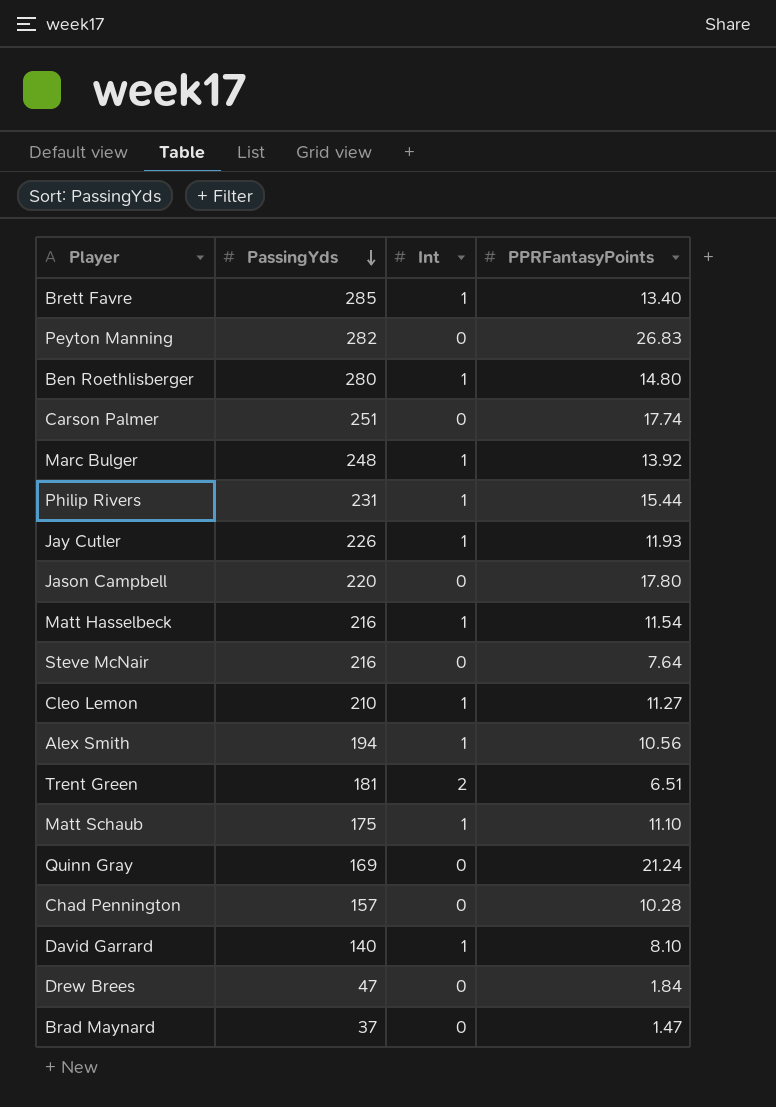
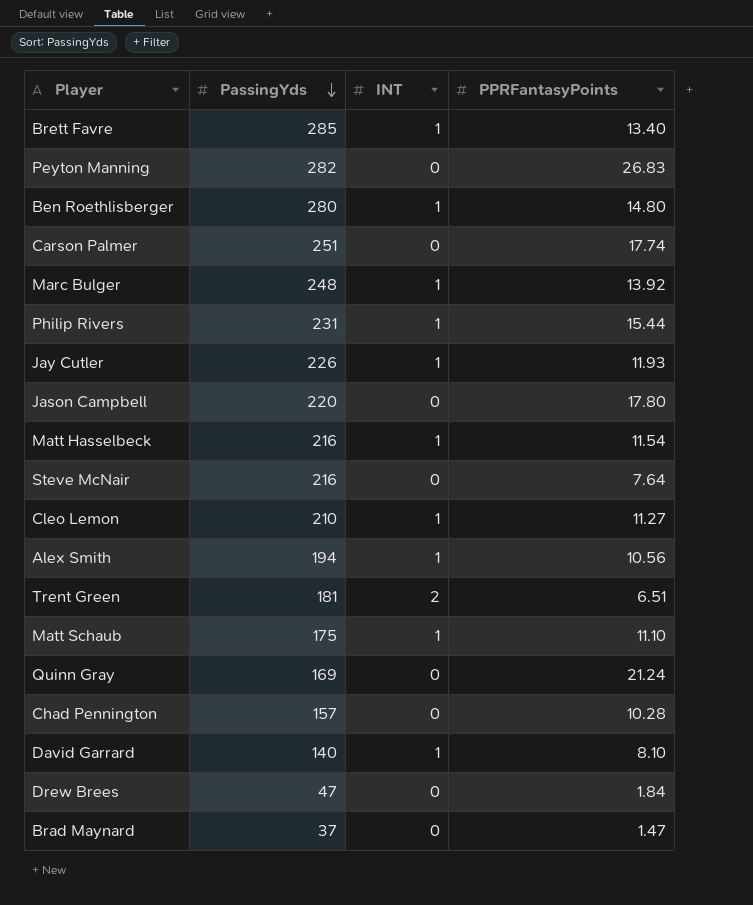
column name: Int -> INT

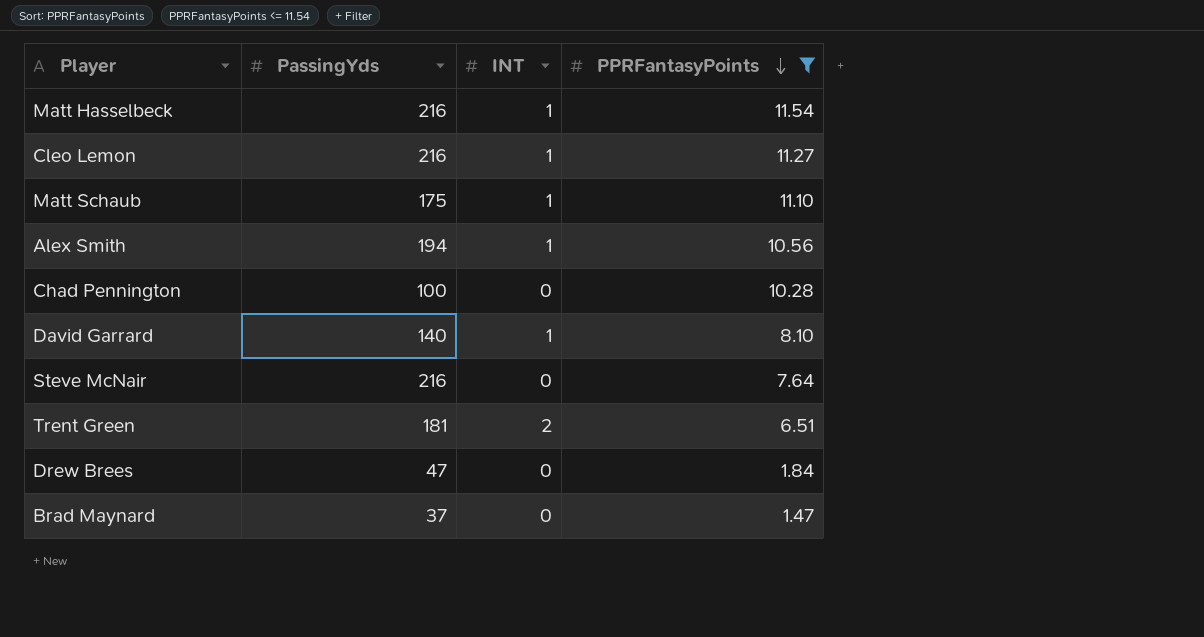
filter: none -> PPRFantasyPoints <= 11.54
row order: PassingYds descending -> PPRFantasyPoints descending
Cleo Lemon | PassingYds: 210 -> 216
Chad Pennington | PassingYds: 157 -> 100

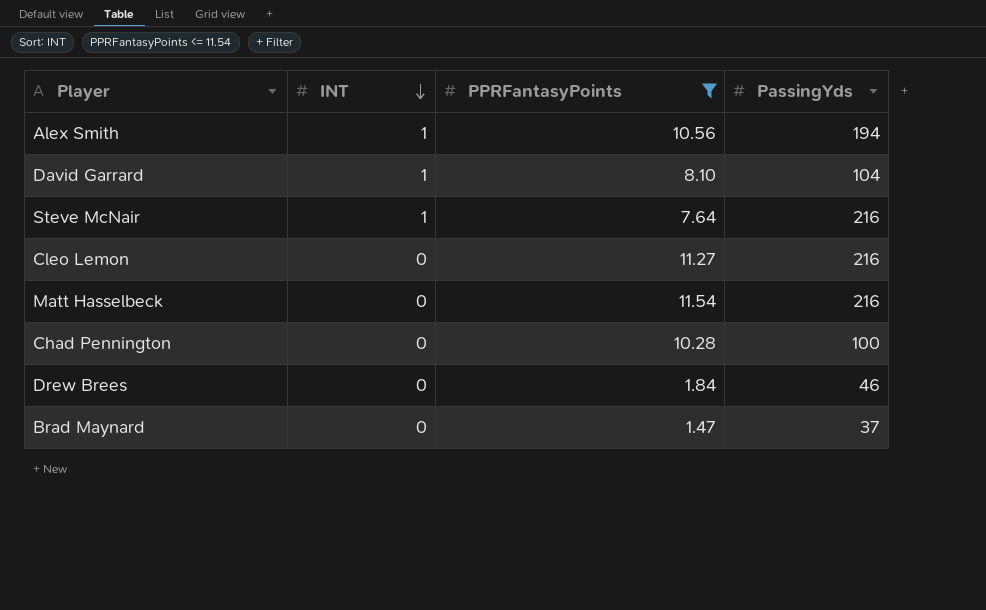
row order: PPRFantasyPoints descending -> INT descending
column PassingYds | position: 2 -> 4
row Matt Schaub: 175 | 1 | 11.10 -> none
row Trent Green: 181 | 2 | 6.51 -> none
David Garrard | PassingYds: 140 -> 104
Steve McNair | INT: 0 -> 1
Cleo Lemon | INT: 1 -> 0
Matt Hasselbeck | INT: 1 -> 0
Drew Brees | PassingYds: 47 -> 46

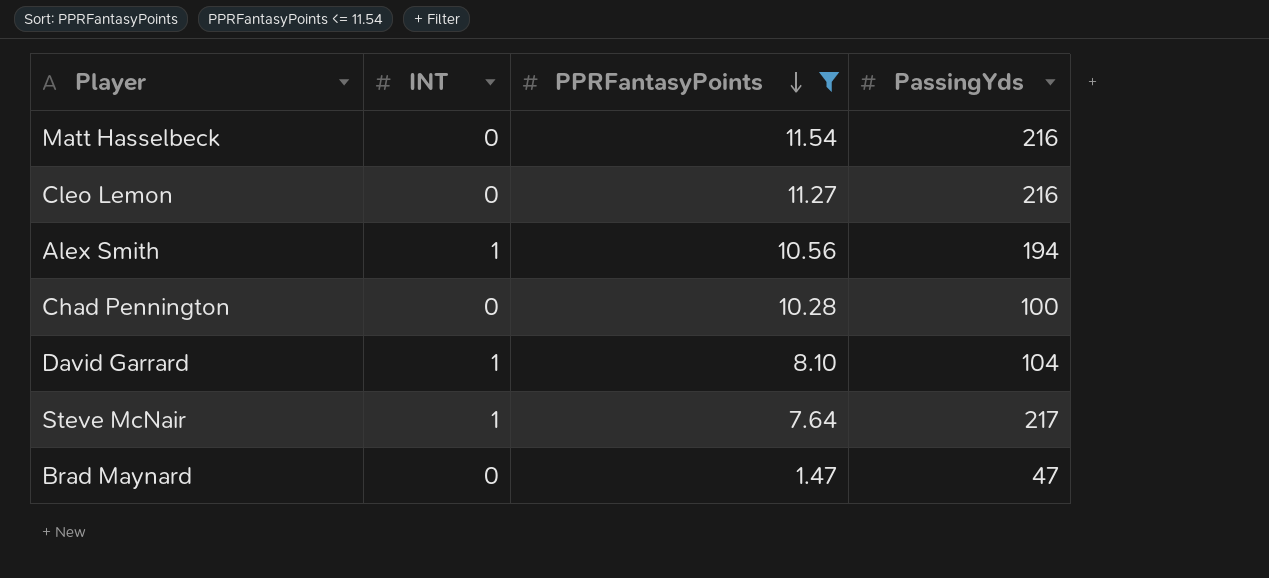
row order: INT descending -> PPRFantasyPoints descending
row Drew Brees: 0 | 1.84 | 46 -> none
Steve McNair | PassingYds: 216 -> 217
Brad Maynard | PassingYds: 37 -> 47

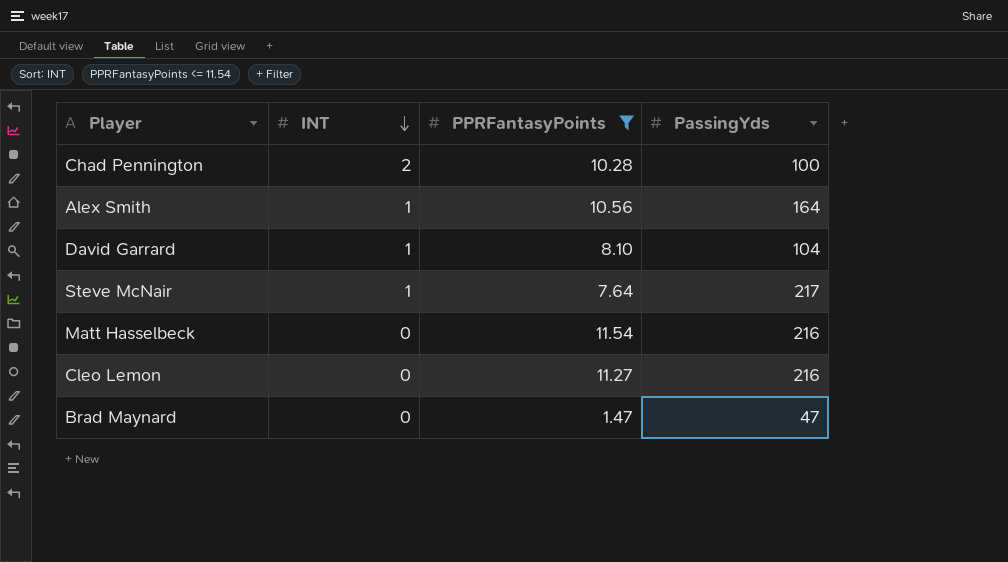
row order: PPRFantasyPoints descending -> INT descending
Chad Pennington | INT: 0 -> 2
Alex Smith | PassingYds: 194 -> 164

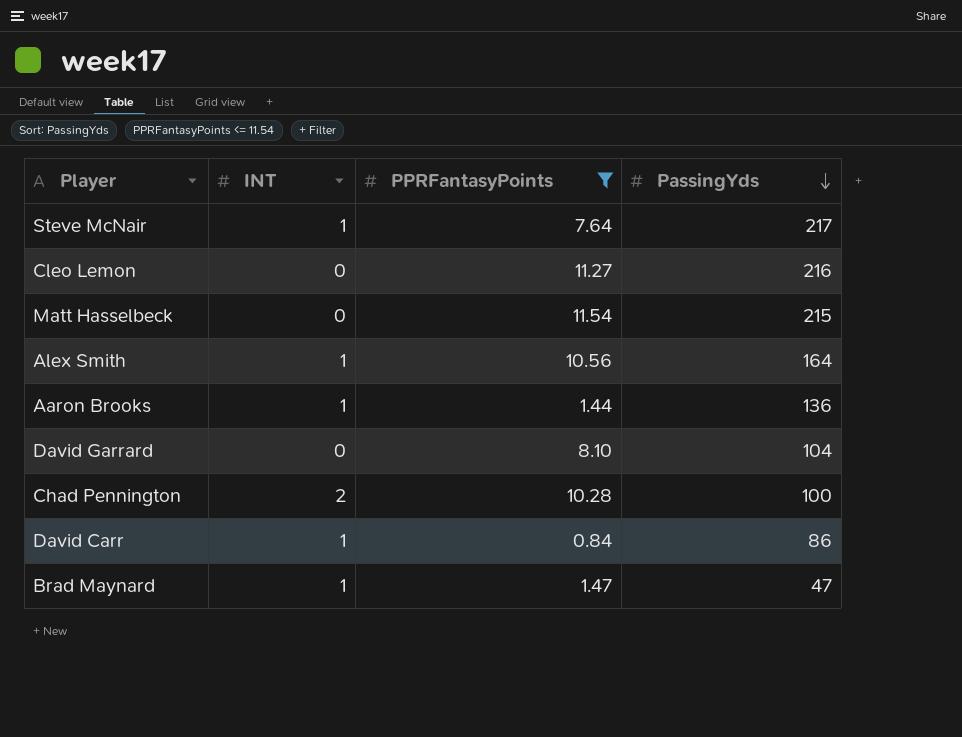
row order: INT descending -> PassingYds descending
Matt Hasselbeck | PassingYds: 216 -> 215
row Aaron Brooks: none -> 1 | 1.44 | 136
David Garrard | INT: 1 -> 0
row David Carr: none -> 1 | 0.84 | 86
Brad Maynard | INT: 0 -> 1

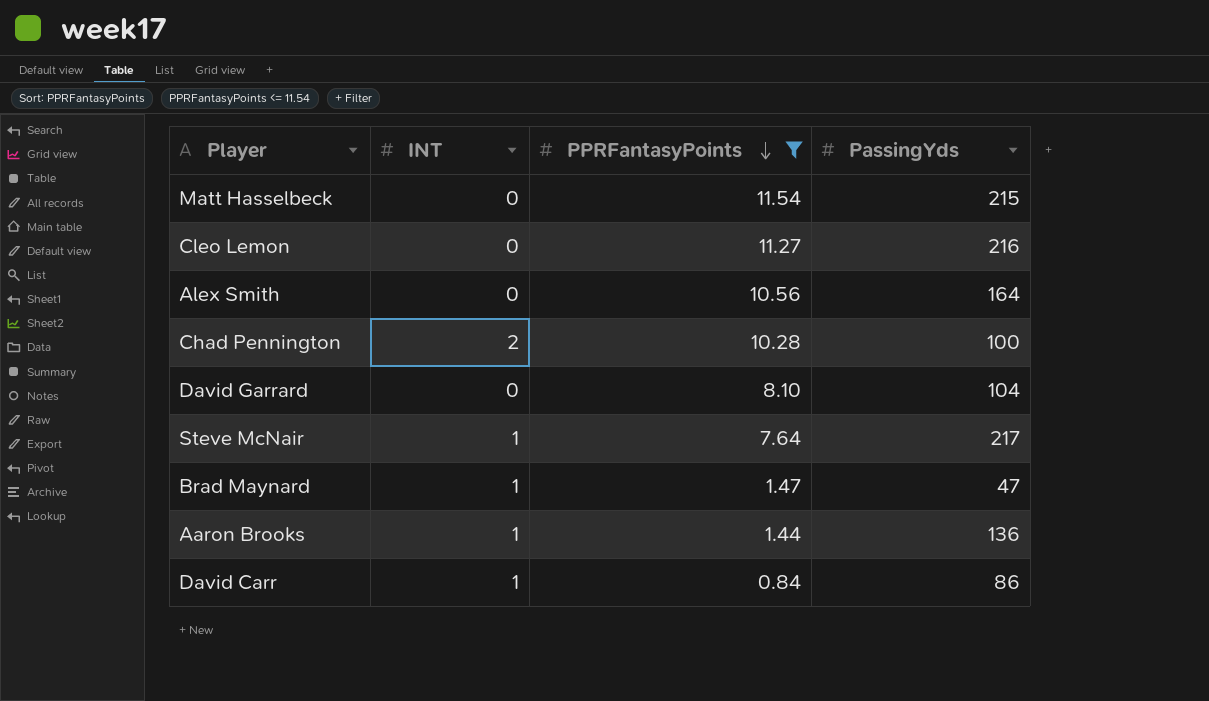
row order: PassingYds descending -> PPRFantasyPoints descending
Alex Smith | INT: 1 -> 0

